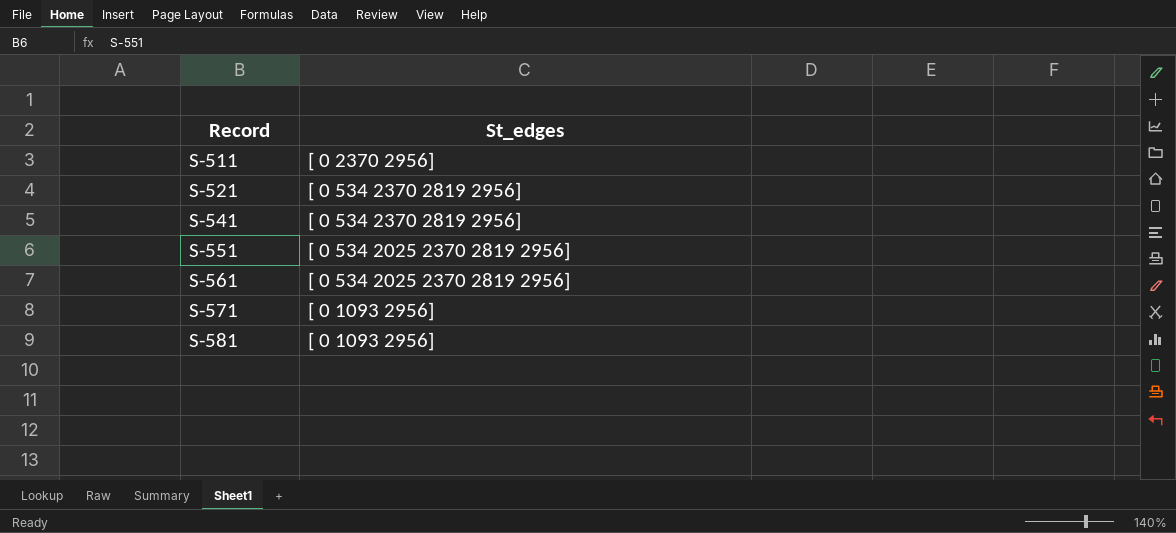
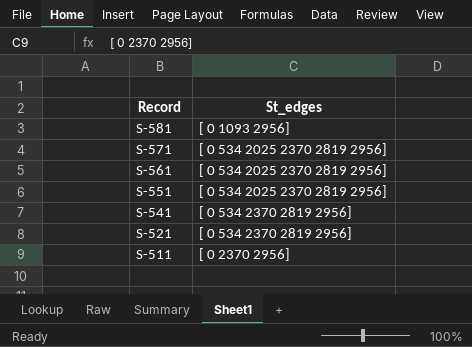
row order: Record ascending -> Record descending
S-571 | St_edges: [ 0 1093 2956] -> [ 0 534 2025 2370 2819 2956]

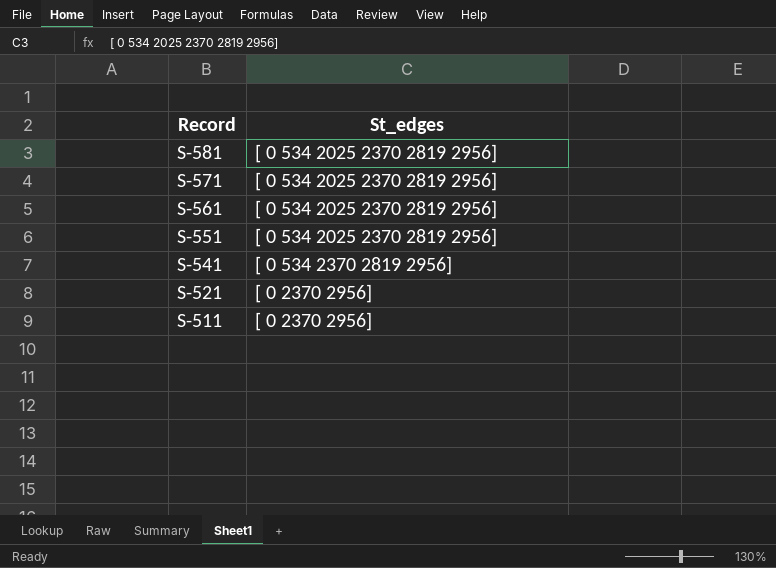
S-581 | St_edges: [ 0 1093 2956] -> [ 0 534 2025 2370 2819 2956]
S-521 | St_edges: [ 0 534 2370 2819 2956] -> [ 0 2370 2956]

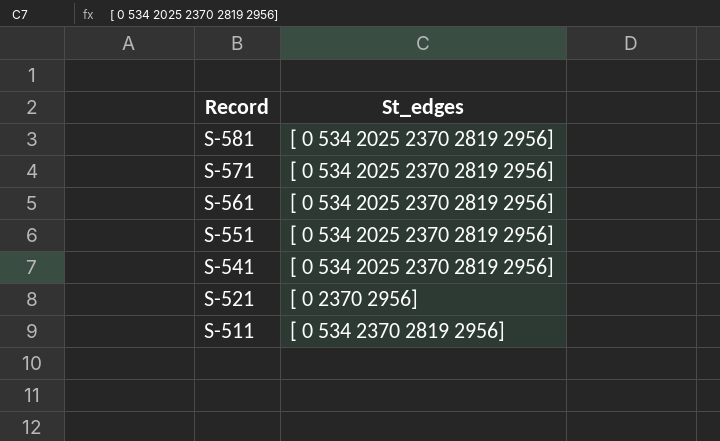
S-541 | St_edges: [ 0 534 2370 2819 2956] -> [ 0 534 2025 2370 2819 2956]
S-511 | St_edges: [ 0 2370 2956] -> [ 0 534 2370 2819 2956]

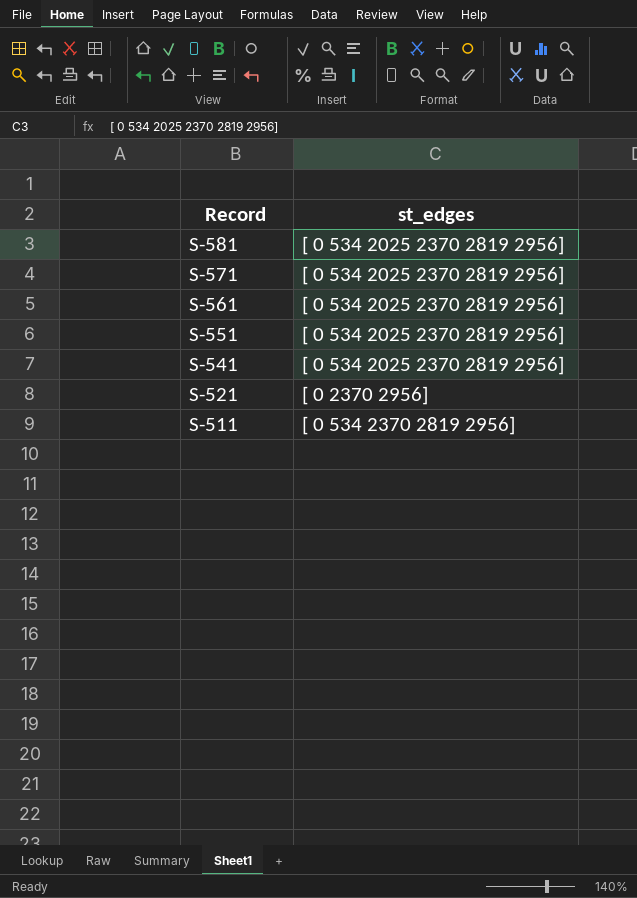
column name: St_edges -> st_edges

